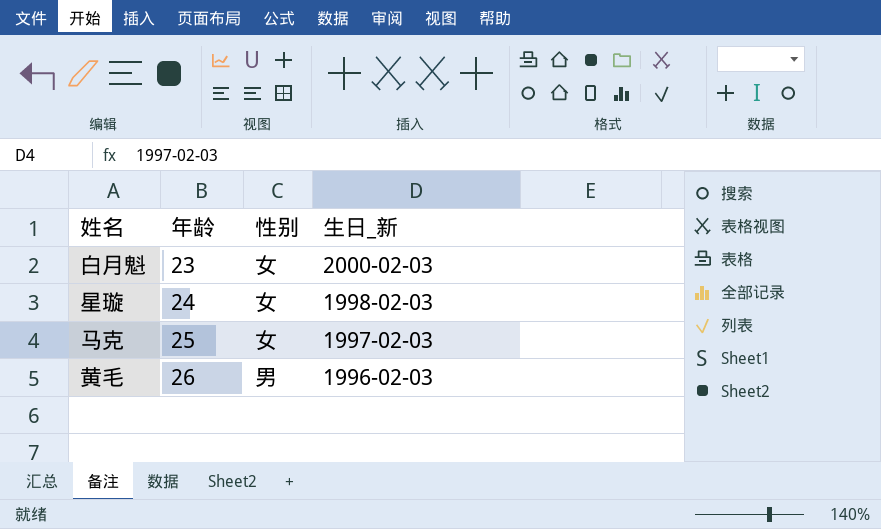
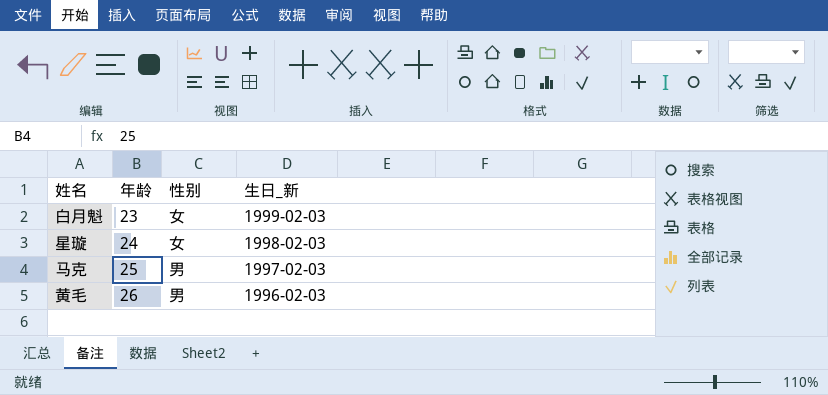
白月魁 | 生日_新: 2000-02-03 -> 1999-02-03
马克 | 性别: 女 -> 男

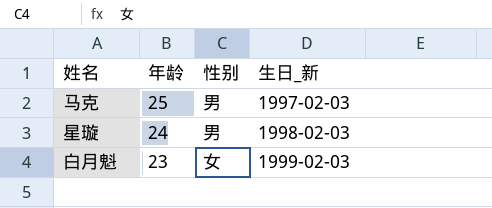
row order: 年龄 ascending -> 年龄 descending
row 黄毛: 26 | 男 | 1996-02-03 -> none
星璇 | 性别: 女 -> 男

